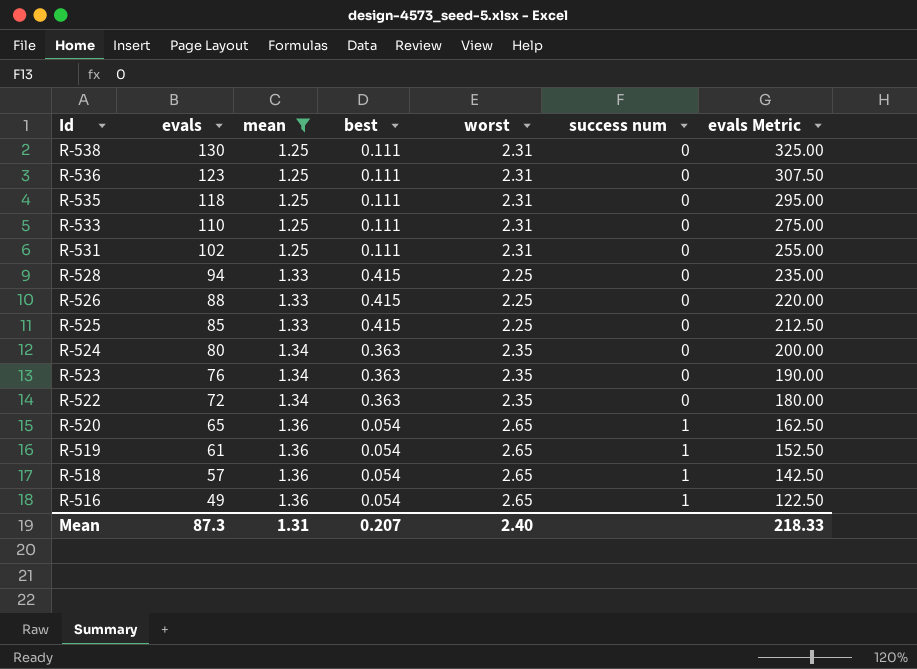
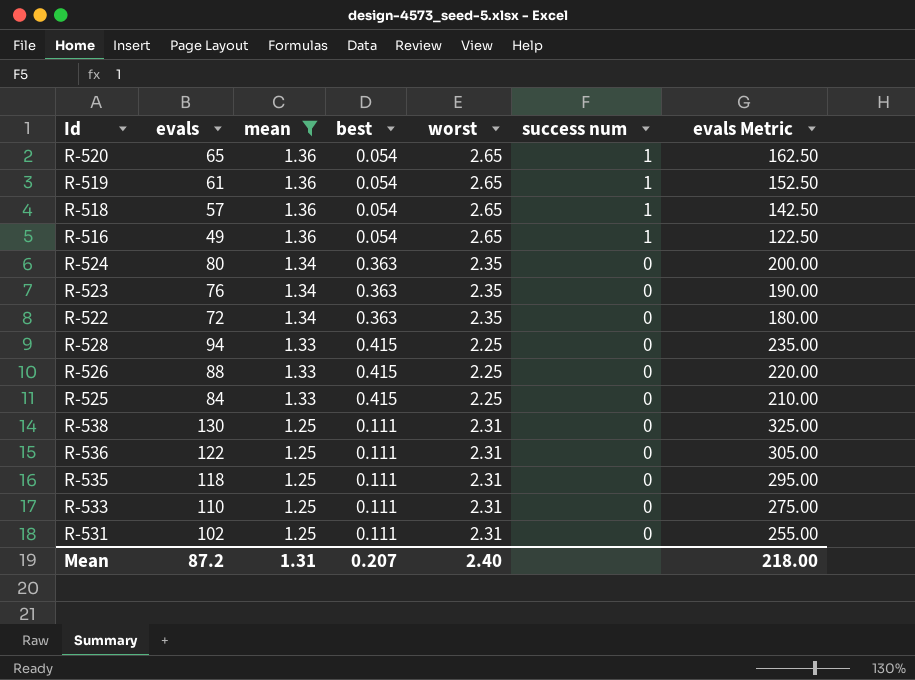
row order: Id descending -> mean descending
R-525 | evals: 85 -> 84
R-525 | evals Metric: 212.50 -> 210.00
R-536 | evals: 123 -> 122
R-536 | evals Metric: 307.50 -> 305.00
Mean | evals: 87.3 -> 87.2
Mean | evals Metric: 218.33 -> 218.00

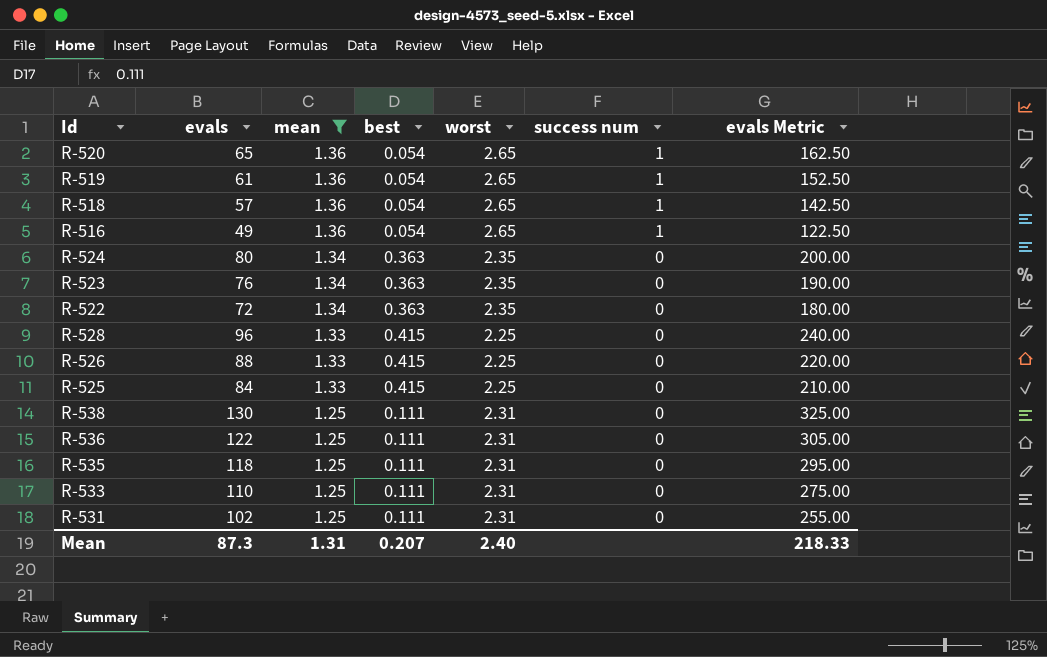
R-528 | evals: 94 -> 96
R-528 | evals Metric: 235.00 -> 240.00
Mean | evals: 87.2 -> 87.3
Mean | evals Metric: 218.00 -> 218.33

